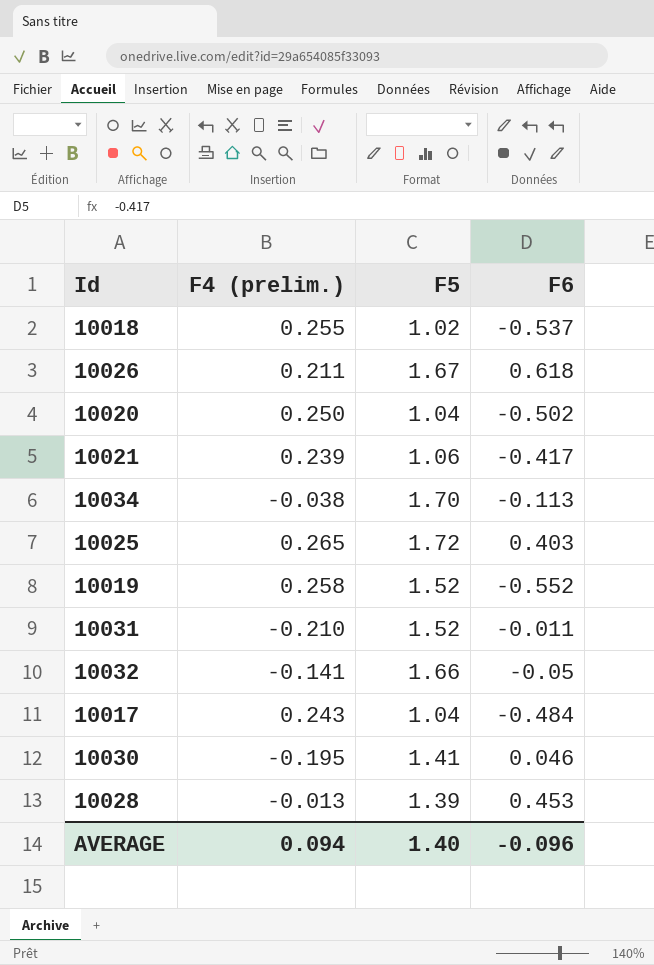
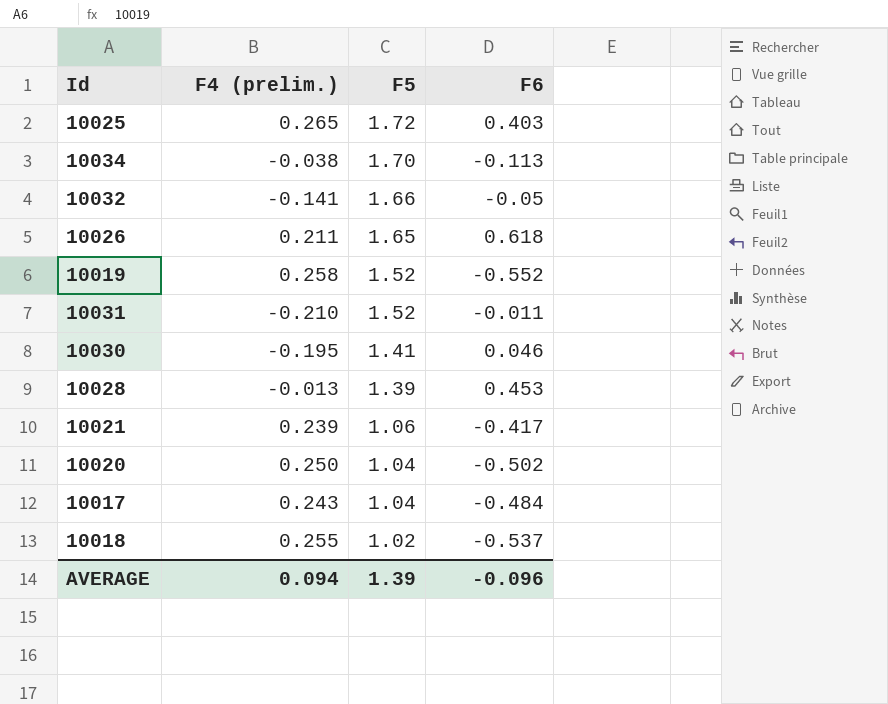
row order: none -> F5 descending
10026 | F5: 1.67 -> 1.65
AVERAGE | F5: 1.40 -> 1.39

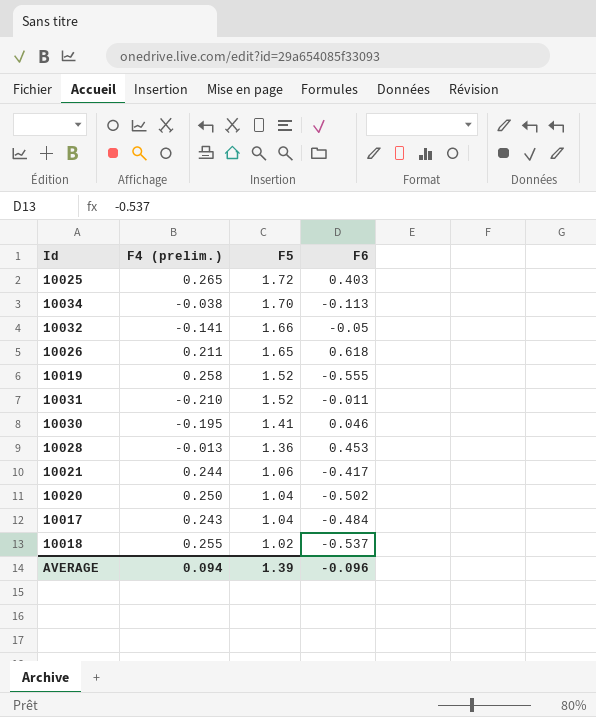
10019 | F6: -0.552 -> -0.555
10028 | F5: 1.39 -> 1.36
10021 | F4 (prelim.): 0.239 -> 0.244

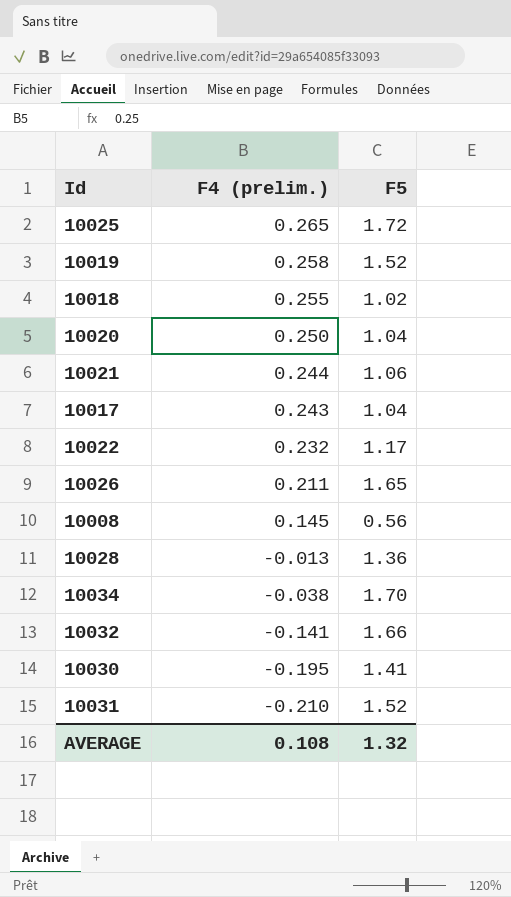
row order: F5 descending -> F4 (prelim.) descending
column F6 | position: 4 -> none
row 10022: none -> 0.232 | 1.17
row 10008: none -> 0.145 | 0.56
AVERAGE | F4 (prelim.): 0.094 -> 0.108
AVERAGE | F5: 1.39 -> 1.32

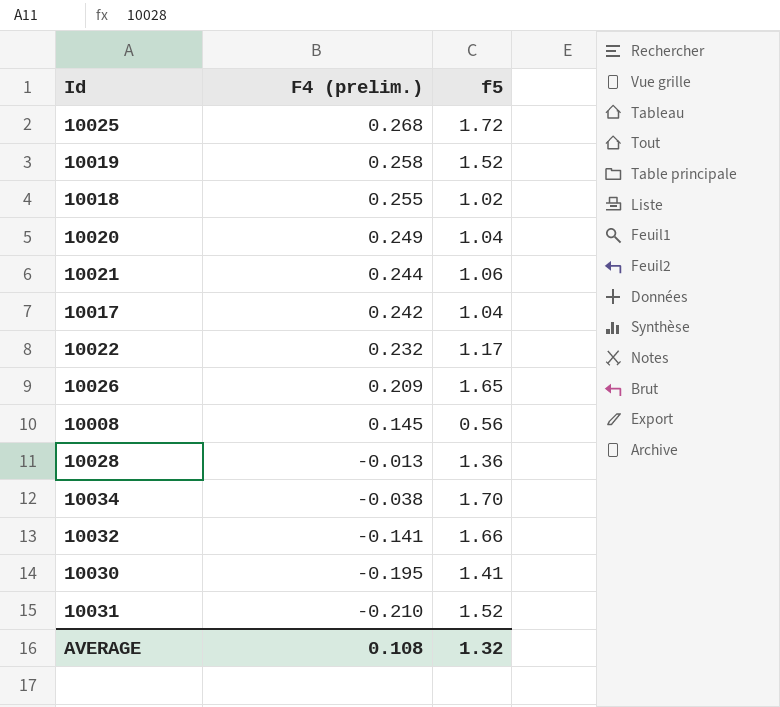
column name: F5 -> f5
10025 | F4 (prelim.): 0.265 -> 0.268
10020 | F4 (prelim.): 0.250 -> 0.249
10017 | F4 (prelim.): 0.243 -> 0.242
10026 | F4 (prelim.): 0.211 -> 0.209

